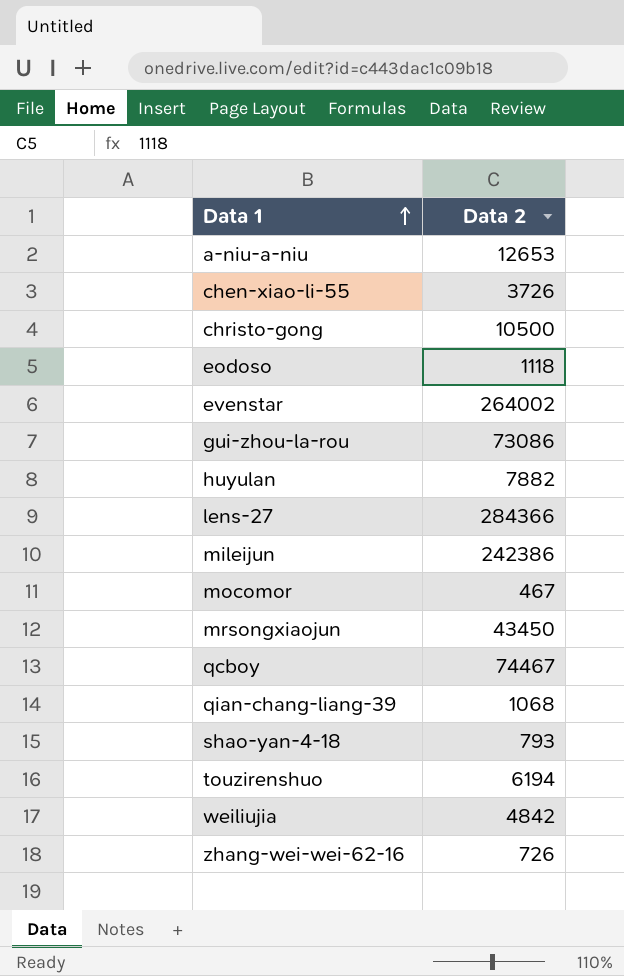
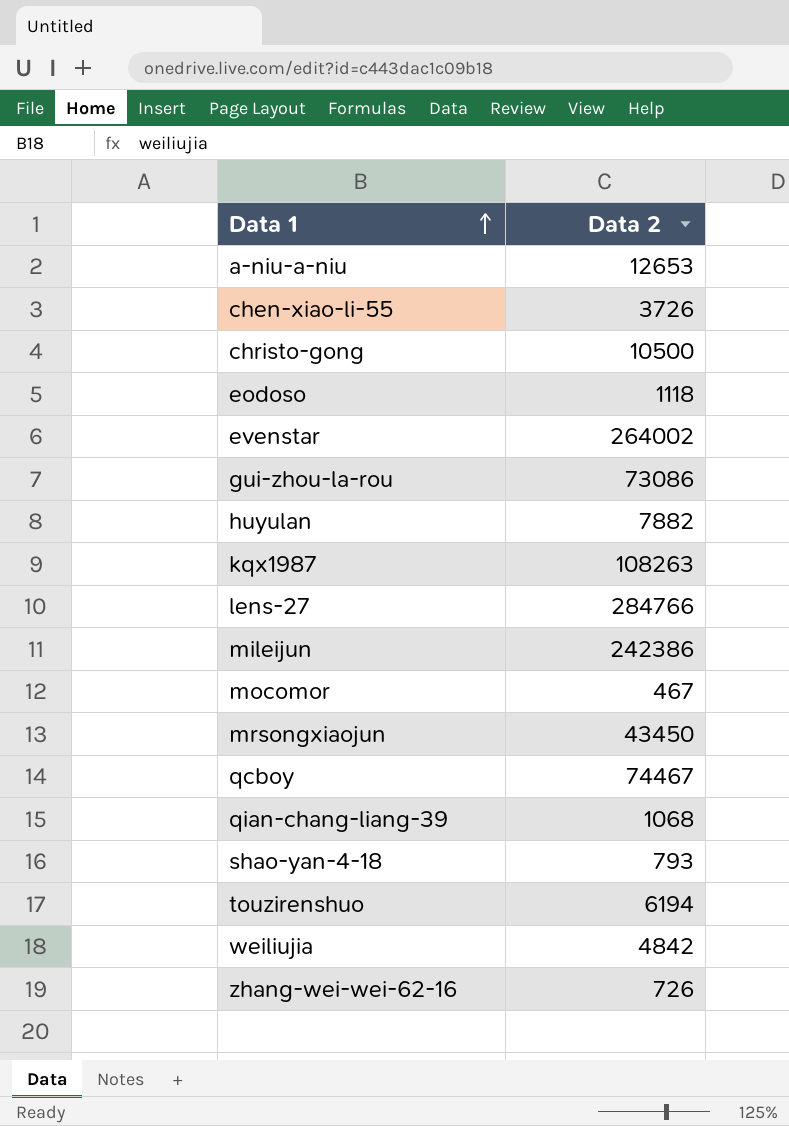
row kqx1987: none -> 108263
lens-27 | Data 2: 284366 -> 284766

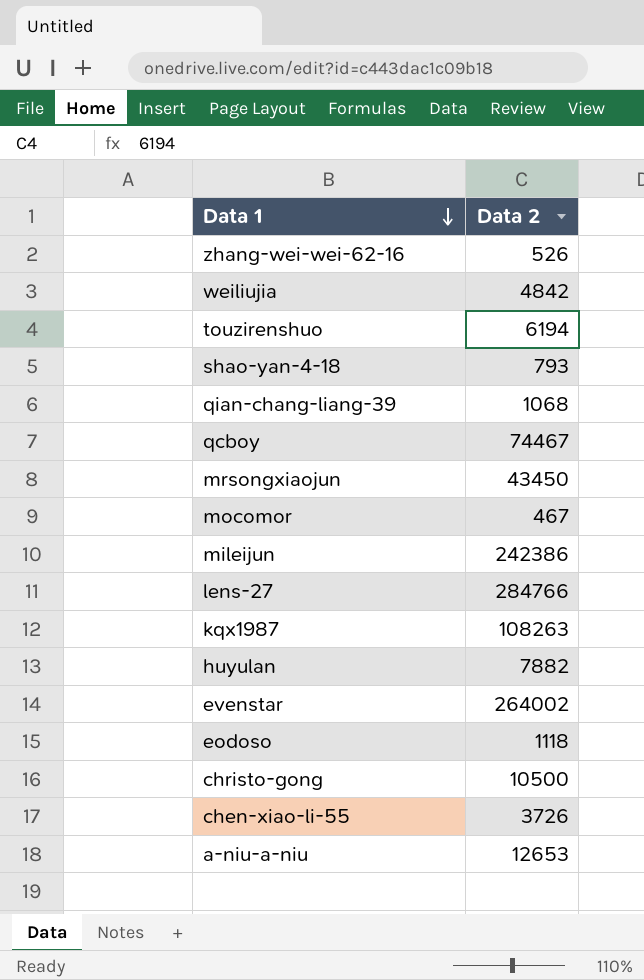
row order: Data 1 ascending -> Data 1 descending
row gui-zhou-la-rou: 73086 -> none
zhang-wei-wei-62-16 | Data 2: 726 -> 526

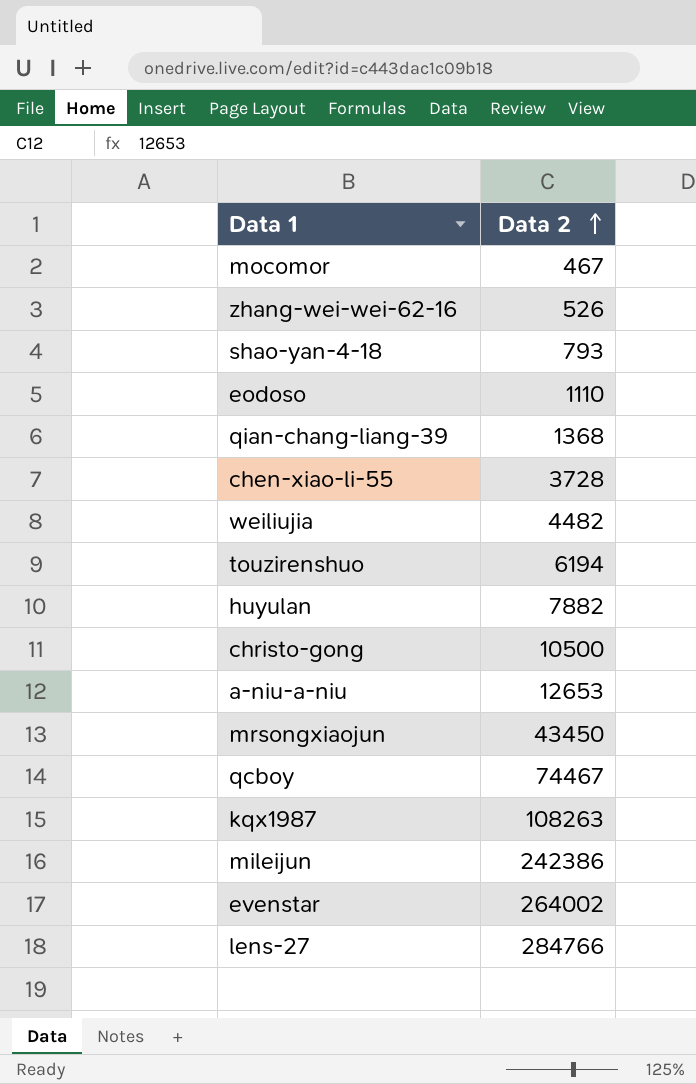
row order: Data 1 descending -> Data 2 ascending
eodoso | Data 2: 1118 -> 1110
qian-chang-liang-39 | Data 2: 1068 -> 1368
chen-xiao-li-55 | Data 2: 3726 -> 3728
weiliujia | Data 2: 4842 -> 4482

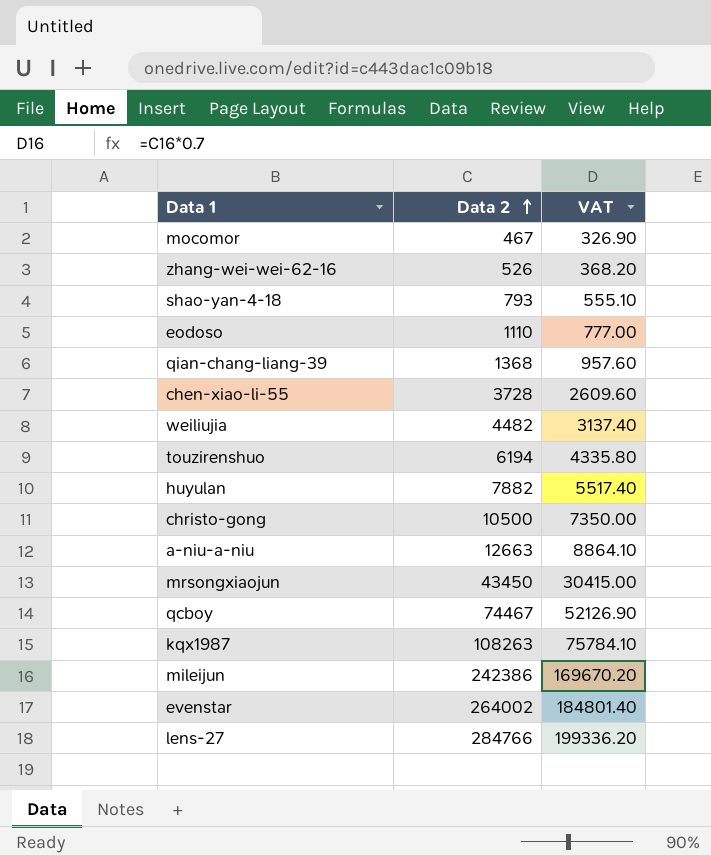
column VAT | formula: none -> [Data 2] * 0.7
a-niu-a-niu | Data 2: 12653 -> 12663

